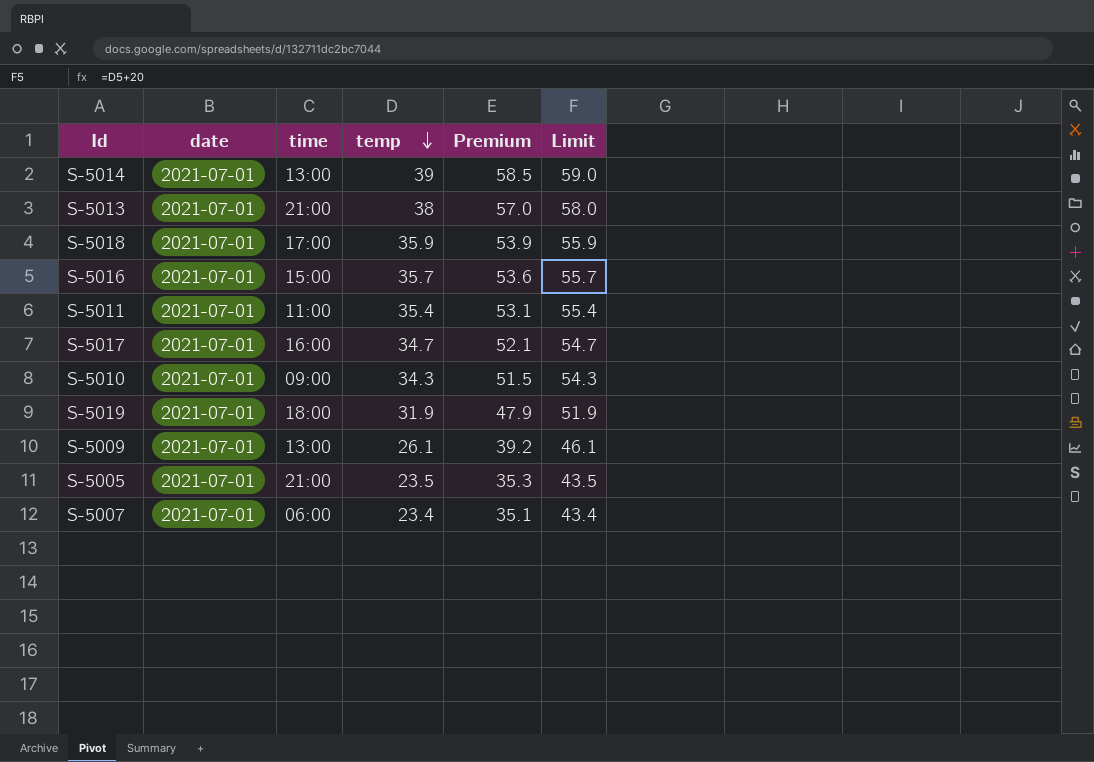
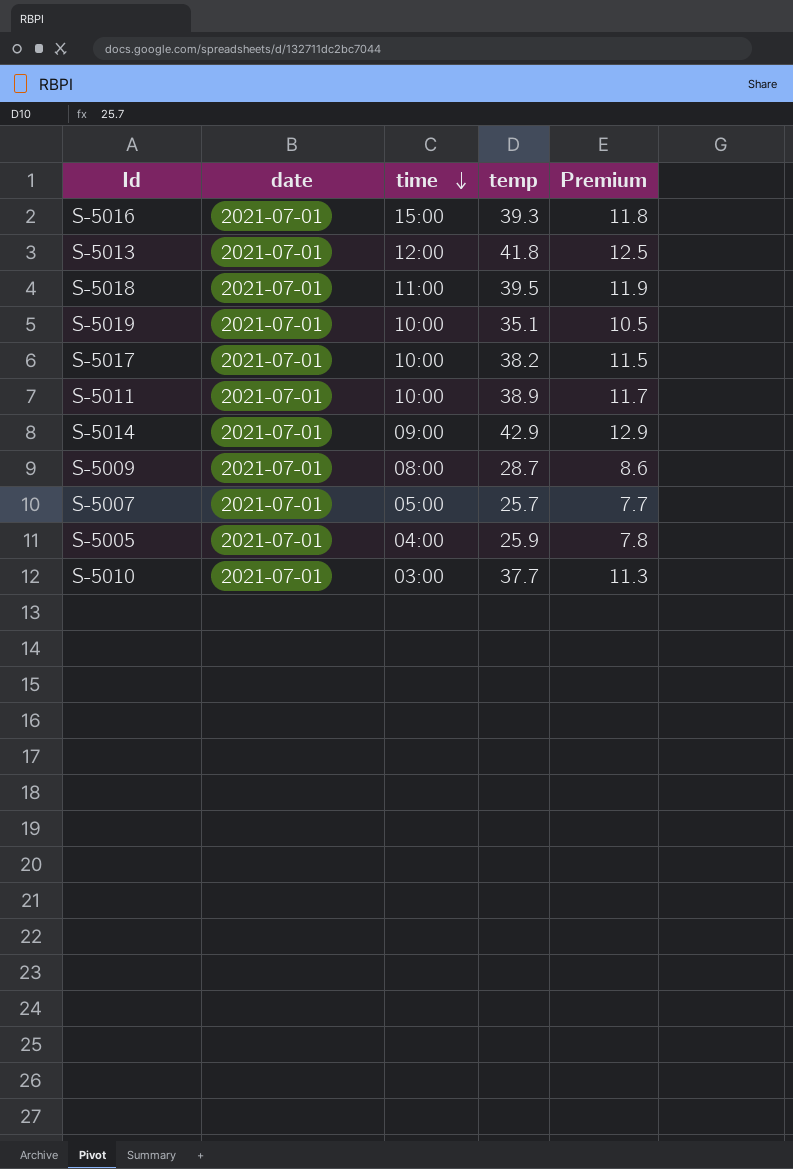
row order: temp descending -> time descending
column Limit | formula: [temp] + 20 -> none
column Premium | formula: [temp] * 1.5 -> [temp] * 0.3
S-5016 | temp: 35.7 -> 39.3
S-5013 | time: 21:00 -> 12:00
S-5013 | temp: 38 -> 41.8
S-5018 | time: 17:00 -> 11:00
S-5018 | temp: 35.9 -> 39.5
S-5019 | time: 18:00 -> 10:00
S-5019 | temp: 31.9 -> 35.1
S-5017 | time: 16:00 -> 10:00
S-5017 | temp: 34.7 -> 38.2
S-5011 | time: 11:00 -> 10:00
S-5011 | temp: 35.4 -> 38.9
S-5014 | time: 13:00 -> 09:00
S-5014 | temp: 39 -> 42.9
S-5009 | time: 13:00 -> 08:00
S-5009 | temp: 26.1 -> 28.7
S-5007 | time: 06:00 -> 05:00
S-5007 | temp: 23.4 -> 25.7
S-5005 | time: 21:00 -> 04:00
S-5005 | temp: 23.5 -> 25.9
S-5010 | time: 09:00 -> 03:00
S-5010 | temp: 34.3 -> 37.7

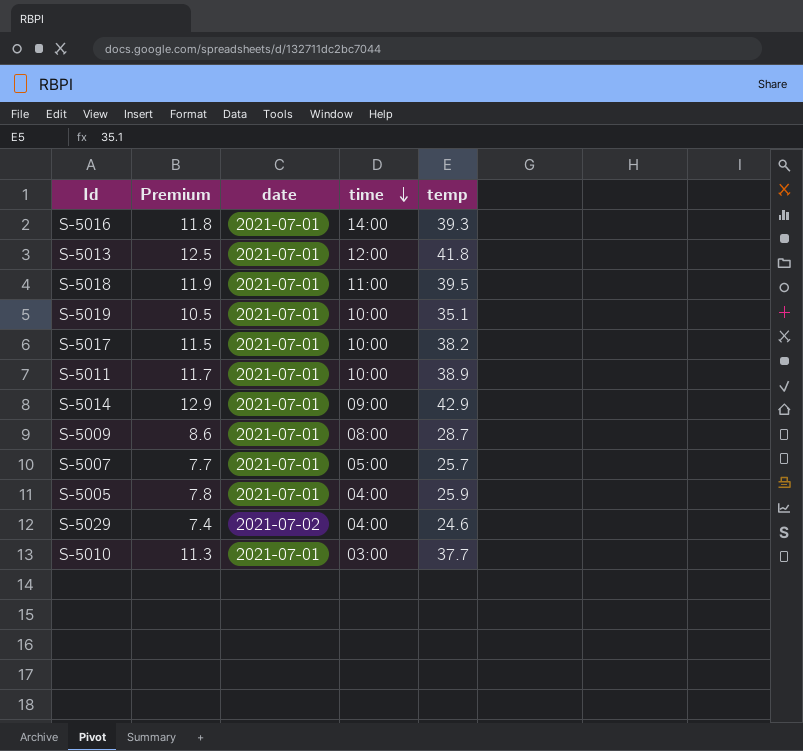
column Premium | position: 5 -> 2
S-5016 | time: 15:00 -> 14:00
row S-5029: none -> 7.4 | 2021-07-02 | 04:00 | 24.6

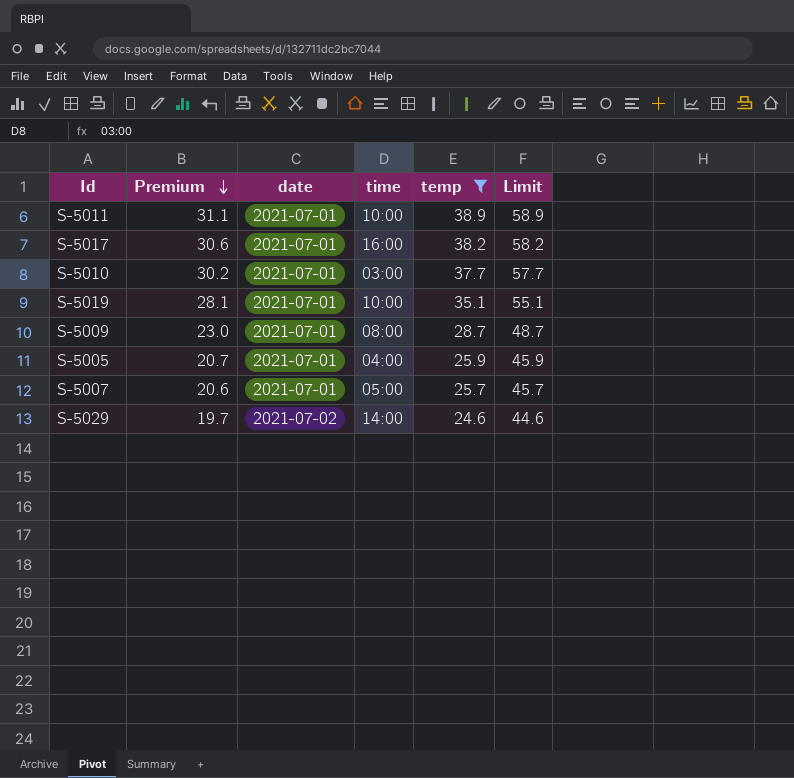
filter: none -> temp <= 38.9
row order: time descending -> Premium descending
column Premium | formula: [temp] * 0.3 -> [temp] * 0.8
column Limit | formula: none -> [temp] + 20
S-5017 | time: 10:00 -> 16:00
S-5029 | time: 04:00 -> 14:00

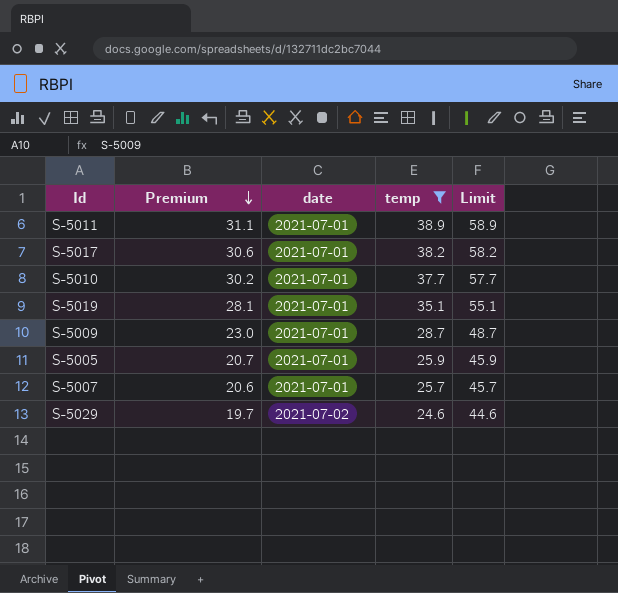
column time | position: 4 -> none

